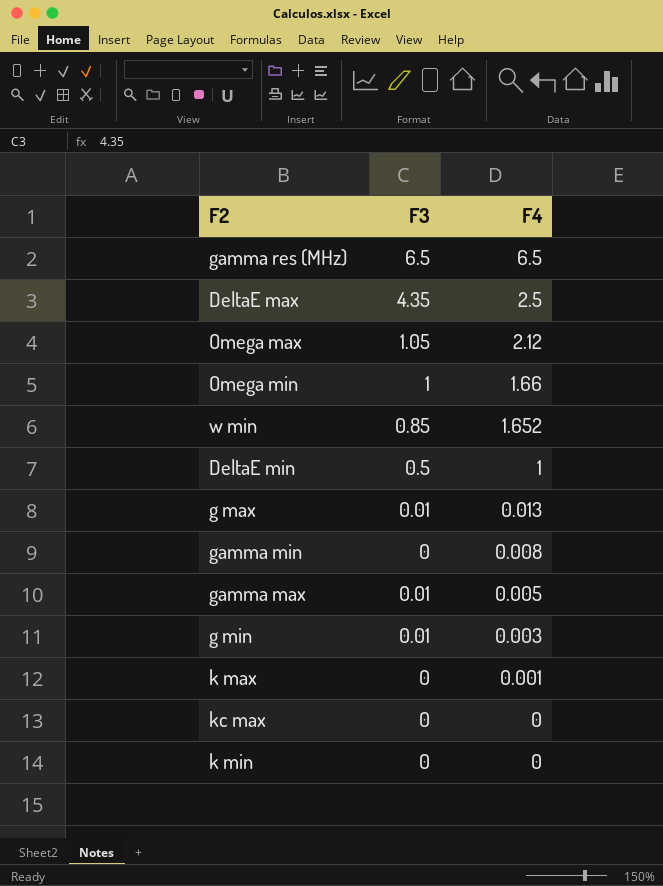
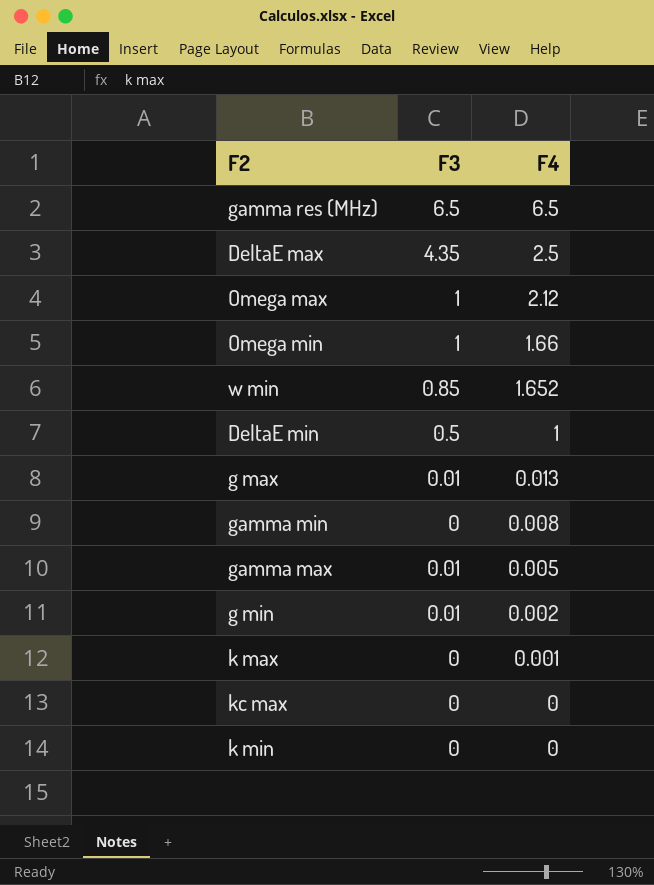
Omega max | F3: 1.05 -> 1
g min | F4: 0.003 -> 0.002

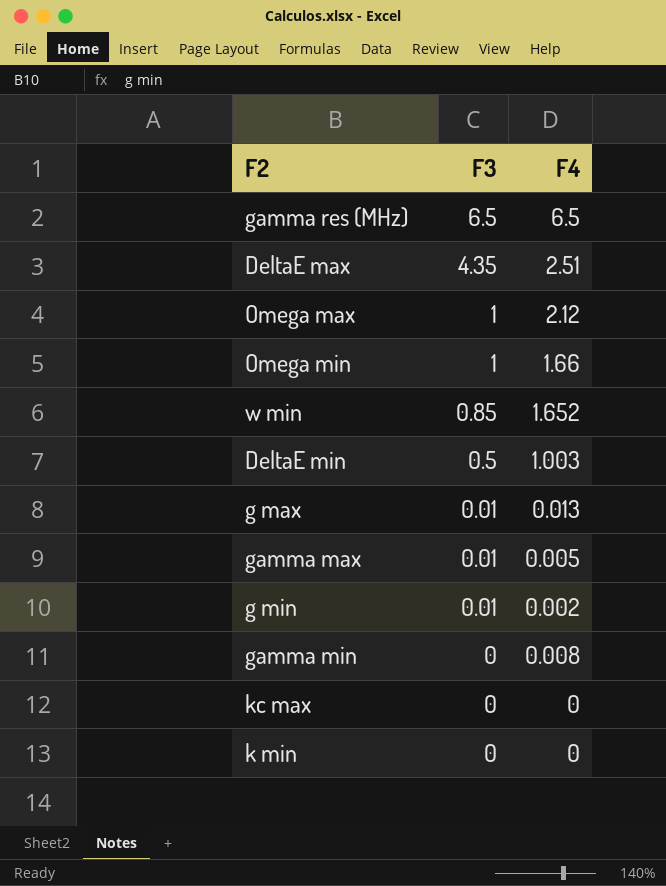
row order: F4 descending -> F3 descending
row k max: 0 | 0.001 -> none
DeltaE max | F4: 2.5 -> 2.51
DeltaE min | F4: 1 -> 1.003

